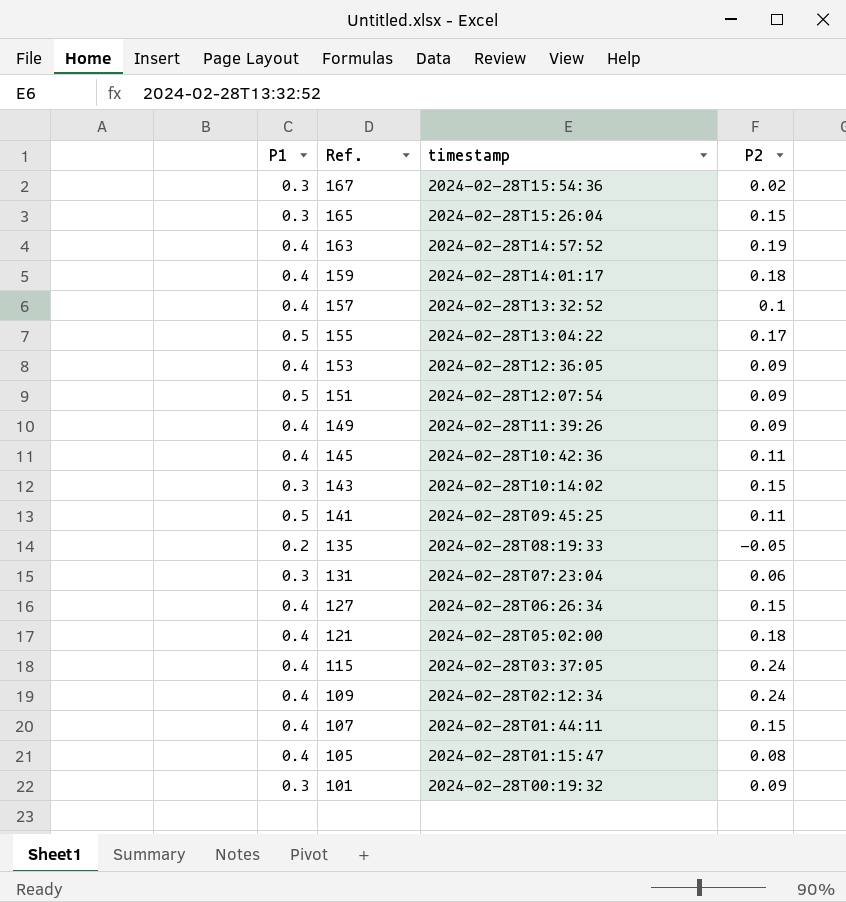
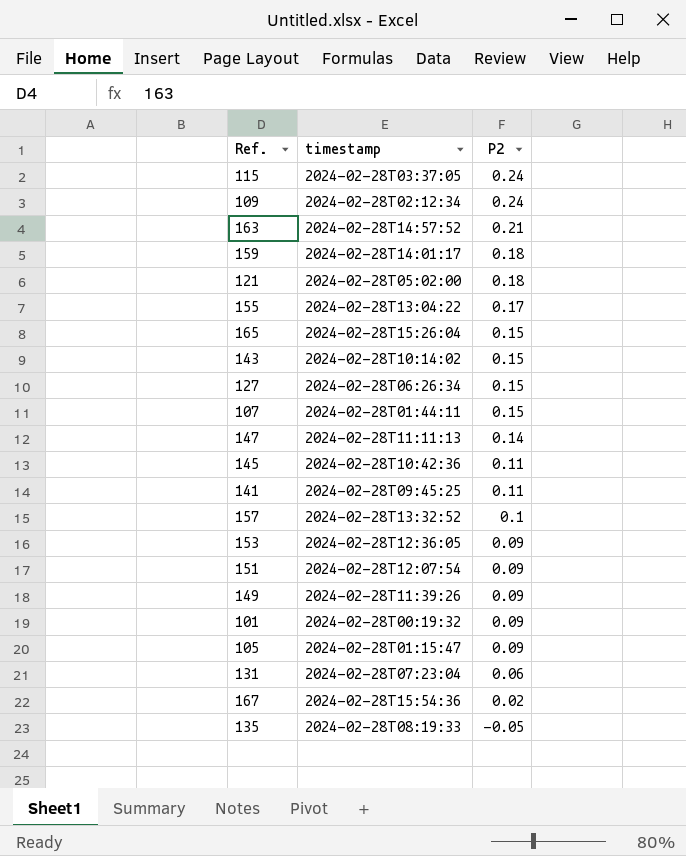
row order: Ref. descending -> P2 descending
column P1 | position: 1 -> none
163 | P2: 0.19 -> 0.21
row 147: none -> 2024-02-28T11:11:13 | 0.14
105 | P2: 0.08 -> 0.09

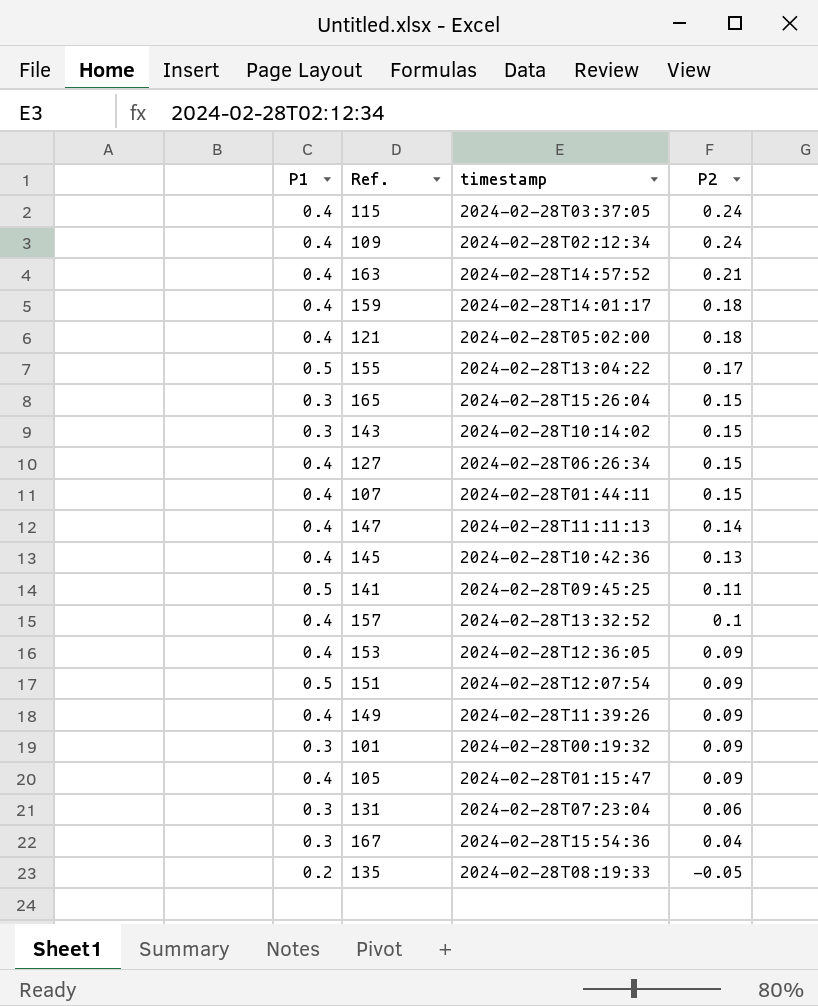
column P1 | position: none -> 1
145 | P2: 0.11 -> 0.13
167 | P2: 0.02 -> 0.04

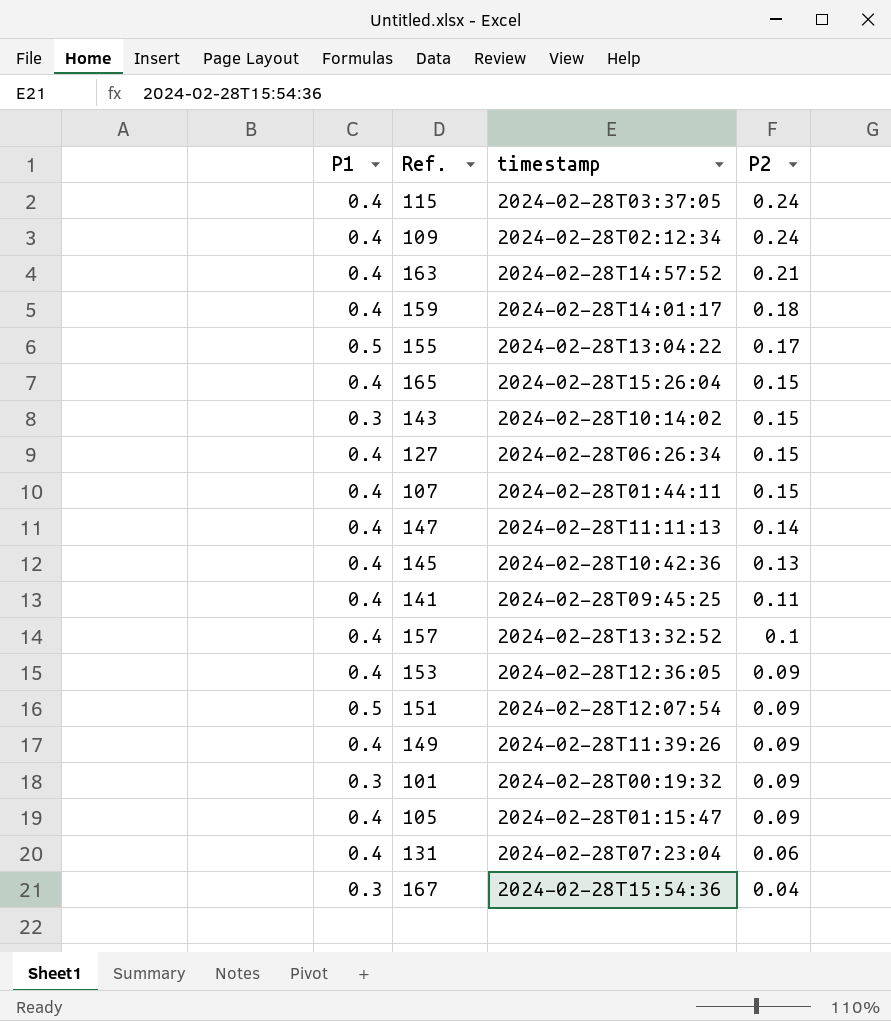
row 121: 0.4 | 2024-02-28T05:02:00 | 0.18 -> none
row 135: 0.2 | 2024-02-28T08:19:33 | -0.05 -> none
165 | P1: 0.3 -> 0.4
141 | P1: 0.5 -> 0.4
131 | P1: 0.3 -> 0.4

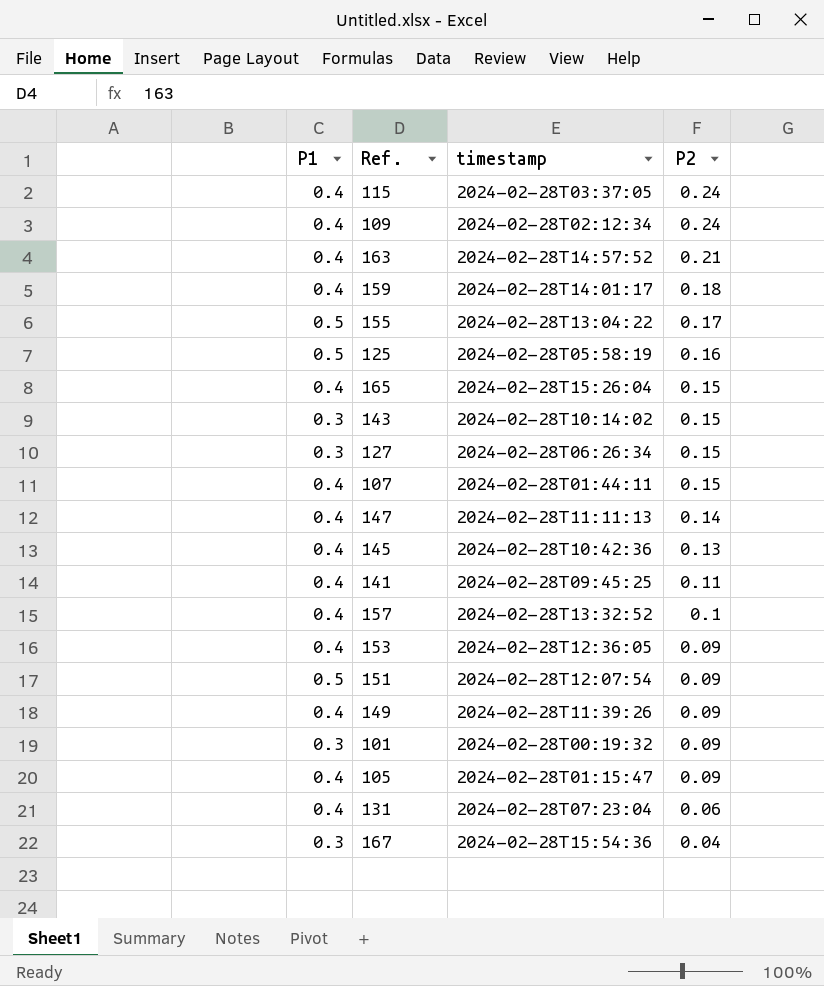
row 125: none -> 0.5 | 2024-02-28T05:58:19 | 0.16
127 | P1: 0.4 -> 0.3

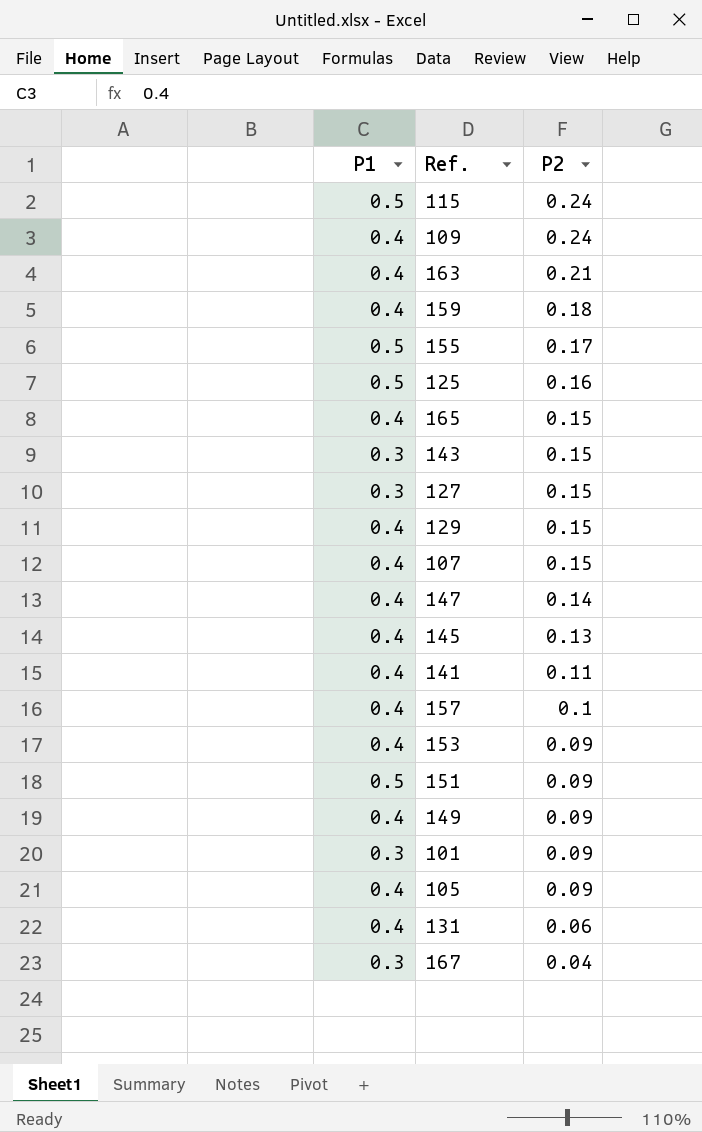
column timestamp | position: 3 -> none
115 | P1: 0.4 -> 0.5
row 129: none -> 0.4 | 0.15

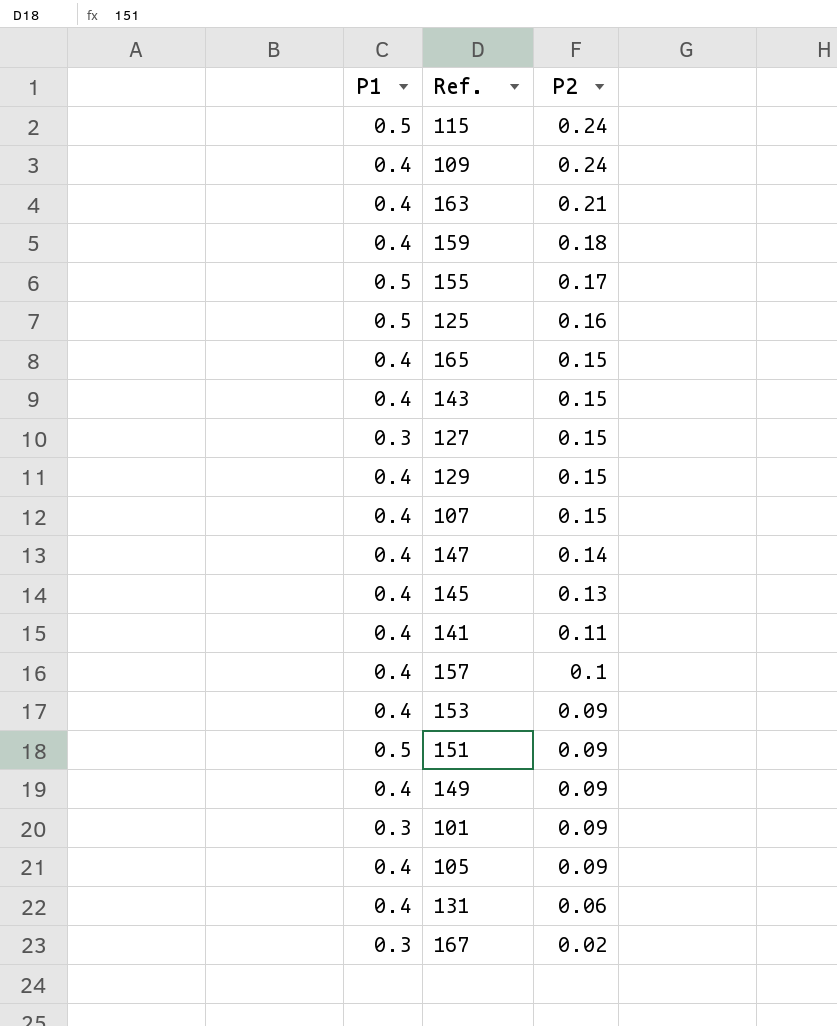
143 | P1: 0.3 -> 0.4
167 | P2: 0.04 -> 0.02

